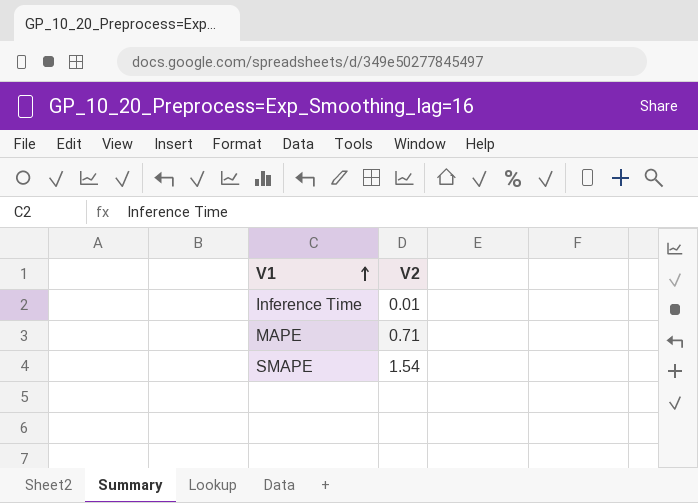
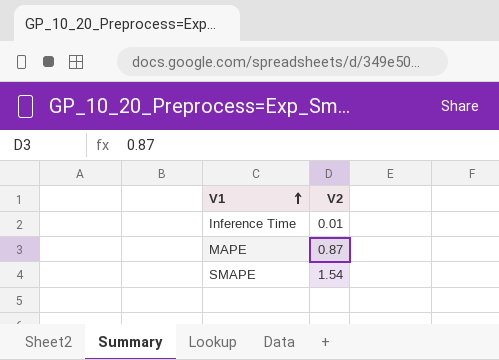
MAPE | V2: 0.71 -> 0.87

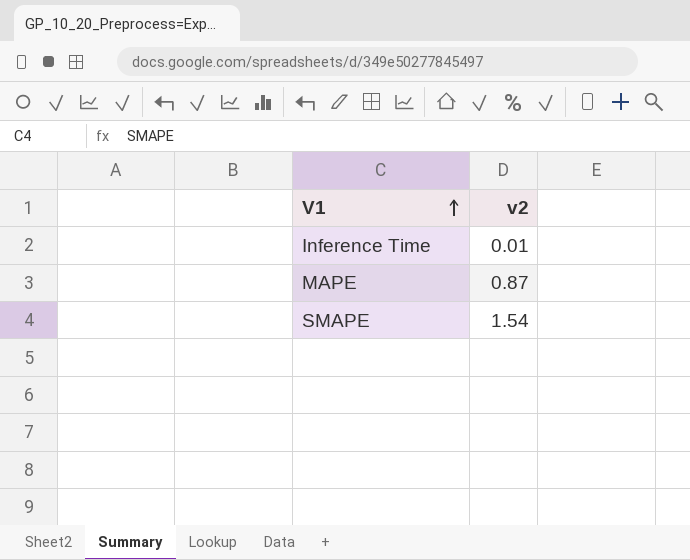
column name: V2 -> v2

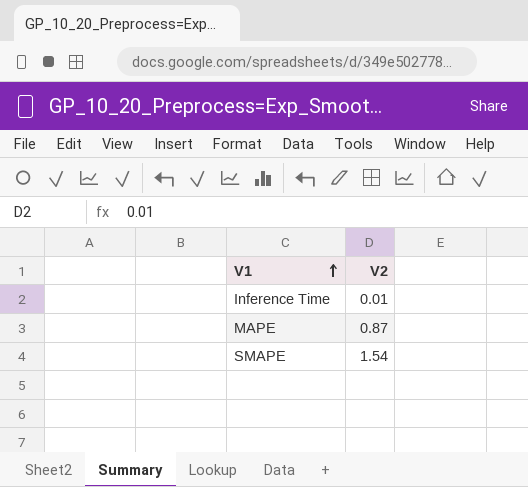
column name: v2 -> V2

